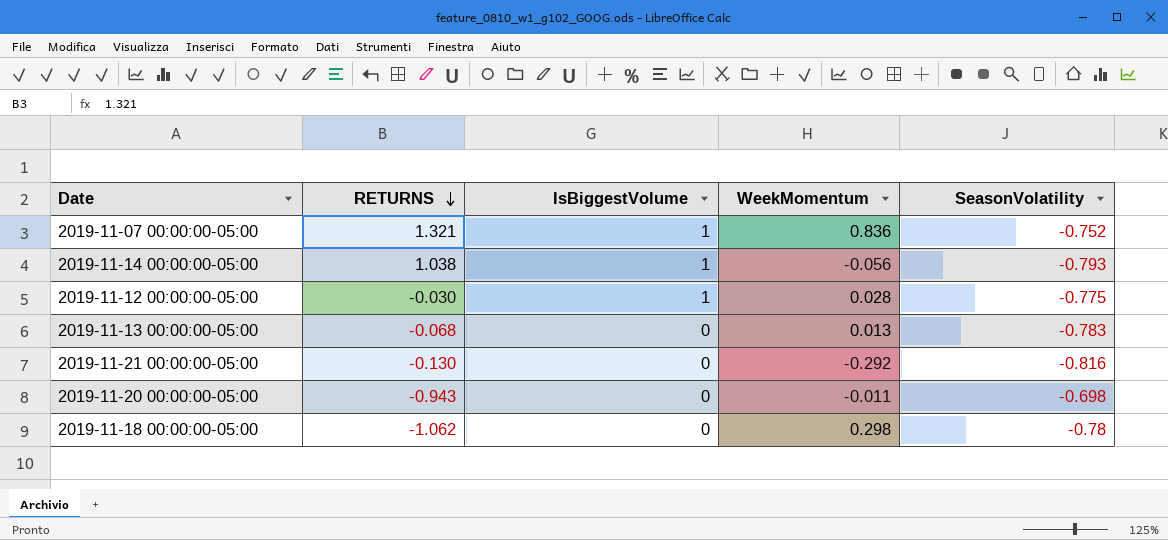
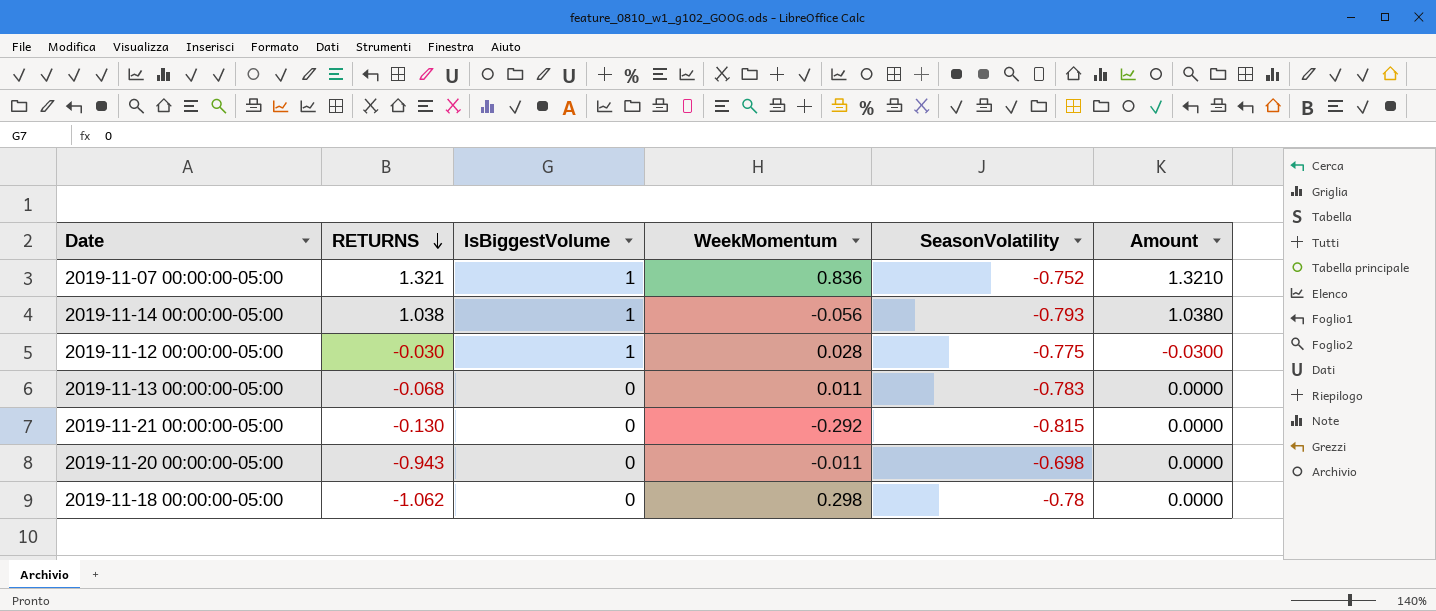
column Amount | formula: none -> [RETURNS] * [IsBiggestVolume]
2019-11-13 00:00:00-05:00 | WeekMomentum: 0.013 -> 0.011
2019-11-21 00:00:00-05:00 | SeasonVolatility: -0.816 -> -0.815

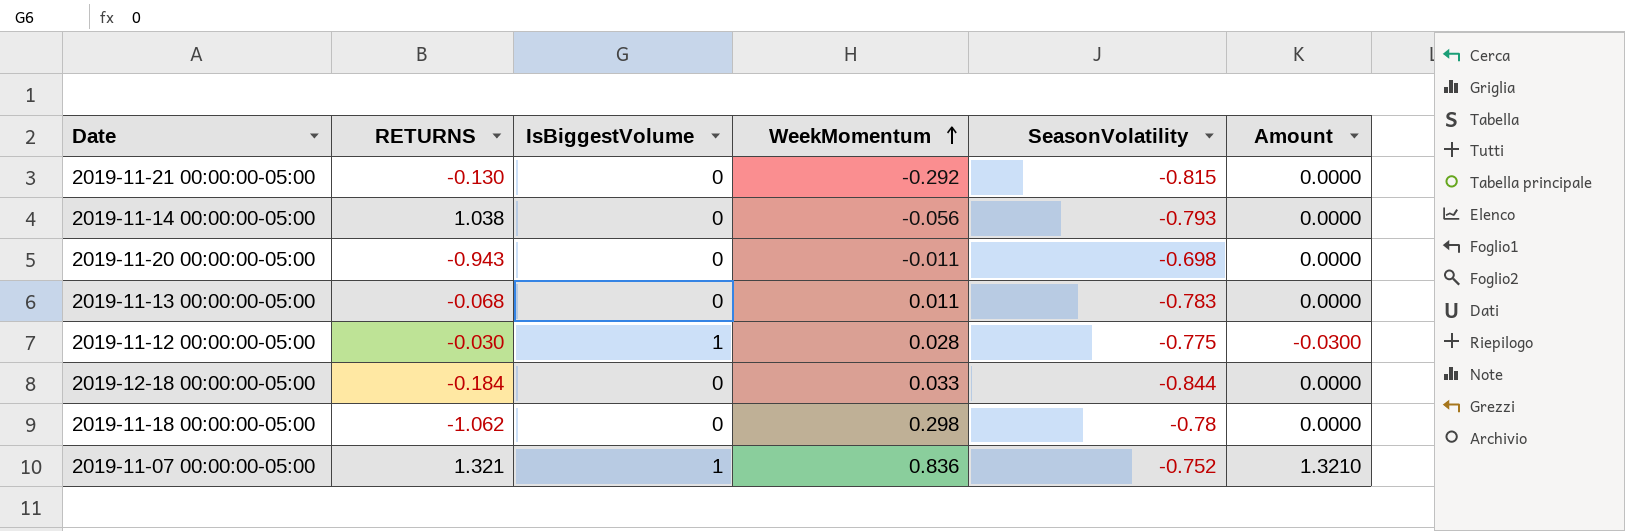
row order: RETURNS descending -> WeekMomentum ascending
2019-11-14 00:00:00-05:00 | IsBiggestVolume: 1 -> 0
2019-11-14 00:00:00-05:00 | Amount: 1.0380 -> 0.0000
row 2019-12-18 00:00:00-05:00: none -> -0.184 | 0 | 0.033 | -0.844 | 0.0000

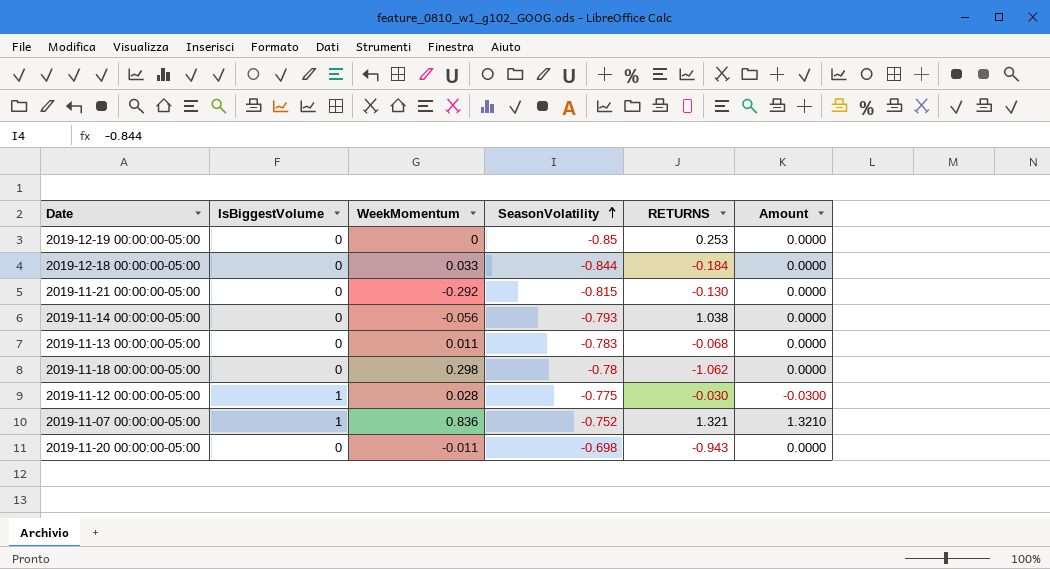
row order: WeekMomentum ascending -> SeasonVolatility ascending
column RETURNS | position: 2 -> 5
row 2019-12-19 00:00:00-05:00: none -> 0 | 0 | -0.85 | 0.253 | 0.0000

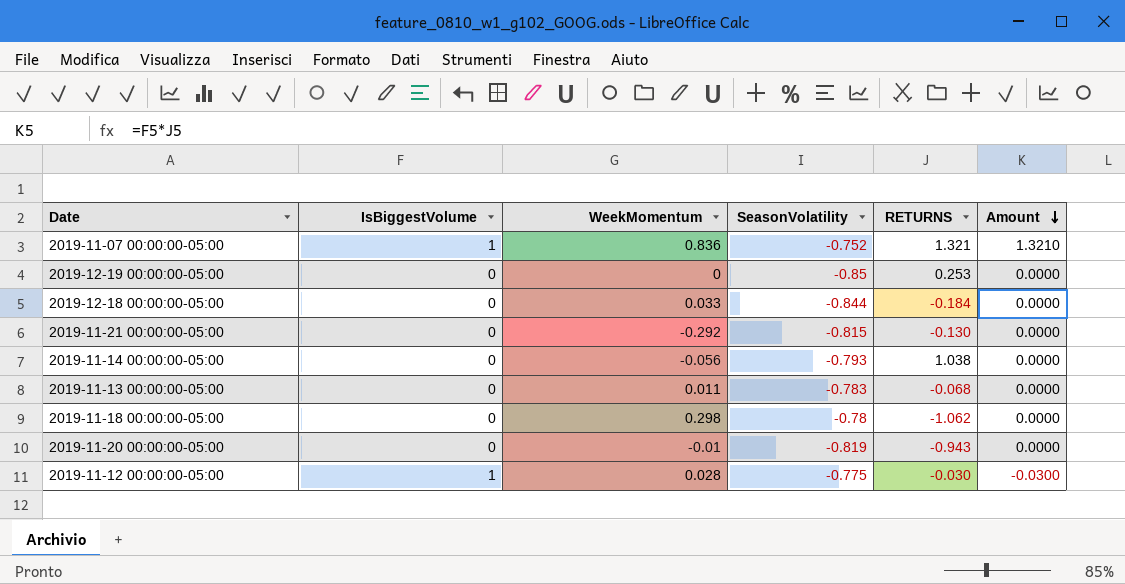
row order: SeasonVolatility ascending -> Amount descending
2019-11-20 00:00:00-05:00 | WeekMomentum: -0.011 -> -0.01
2019-11-20 00:00:00-05:00 | SeasonVolatility: -0.698 -> -0.819

